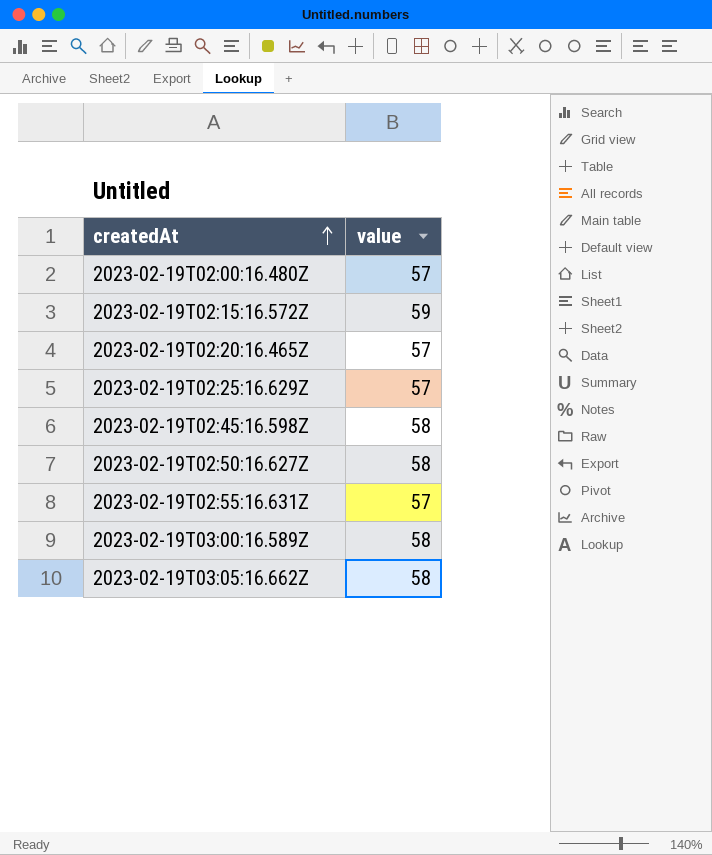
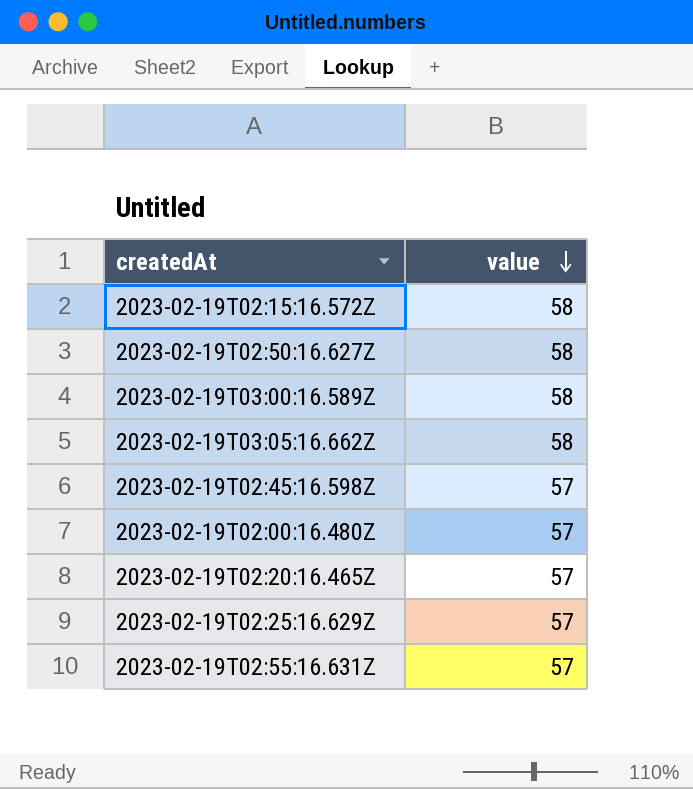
row order: createdAt ascending -> value descending
2023-02-19T02:15:16.572Z | value: 59 -> 58
2023-02-19T02:45:16.598Z | value: 58 -> 57

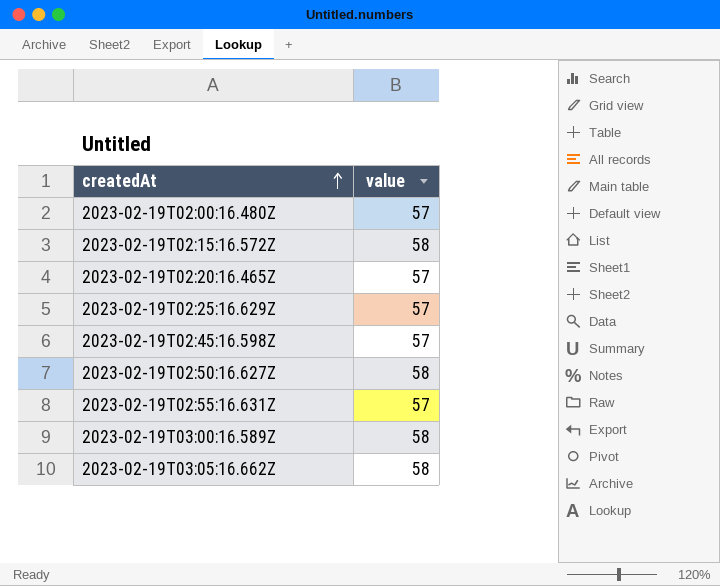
row order: value descending -> createdAt ascending

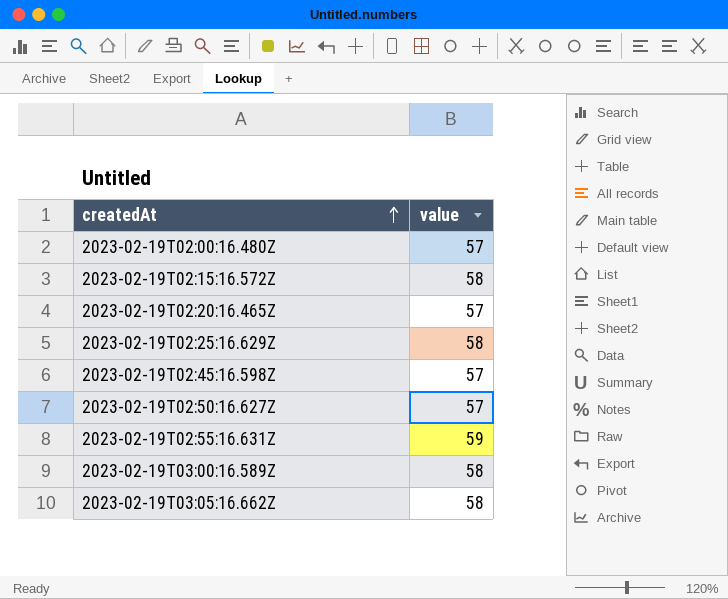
2023-02-19T02:25:16.629Z | value: 57 -> 58
2023-02-19T02:50:16.627Z | value: 58 -> 57
2023-02-19T02:55:16.631Z | value: 57 -> 59

